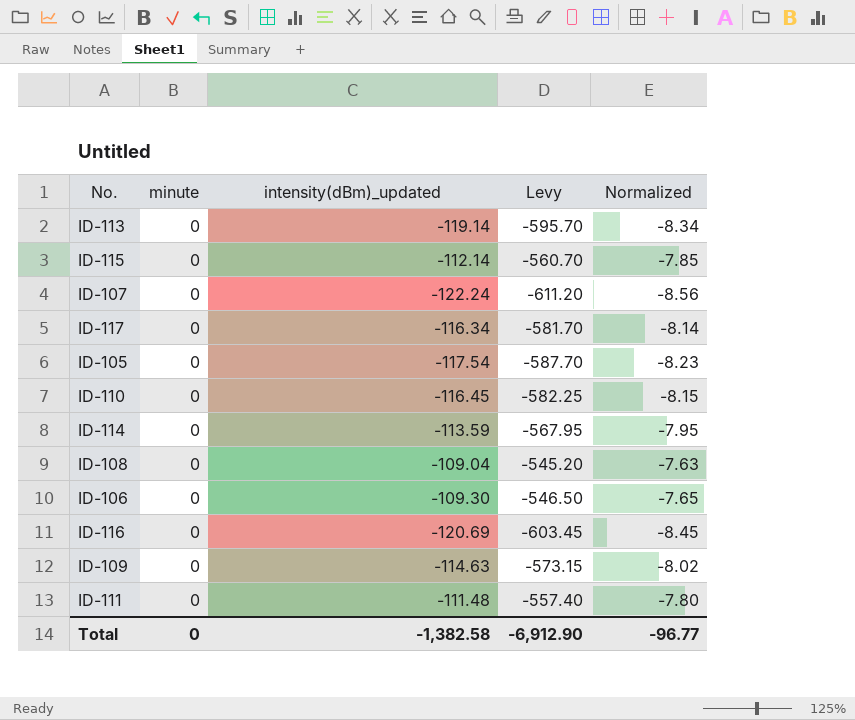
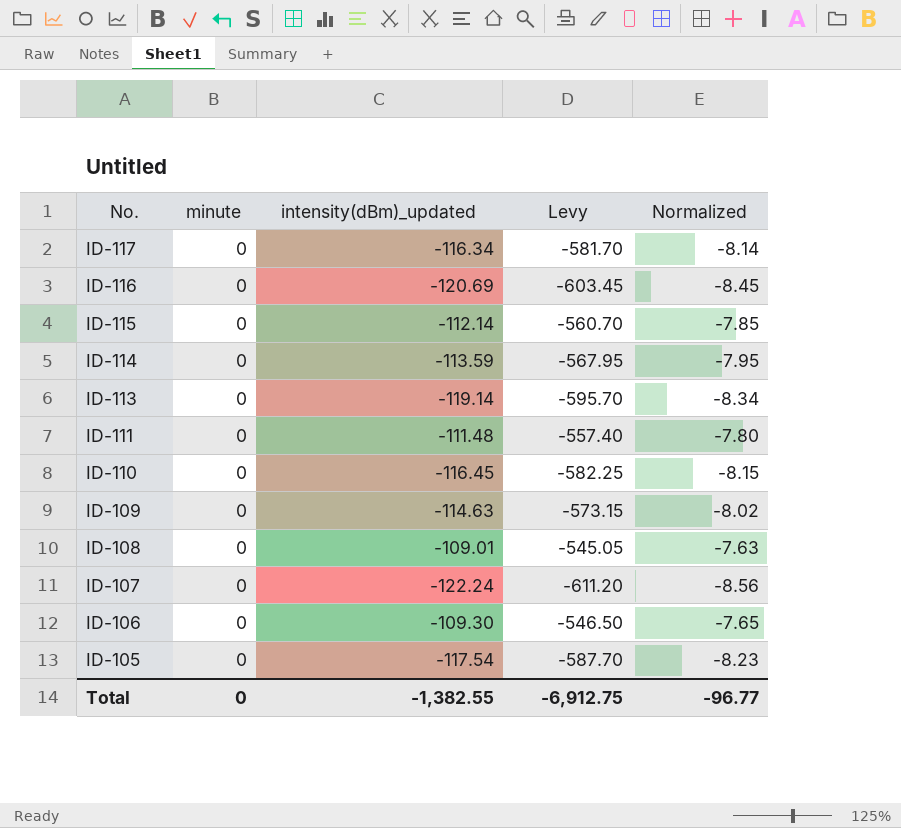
row order: none -> No. descending
ID-108 | intensity(dBm)_updated: -109.04 -> -109.01
ID-108 | Levy: -545.20 -> -545.05
Total | intensity(dBm)_updated: -1,382.58 -> -1,382.55
Total | Levy: -6,912.90 -> -6,912.75

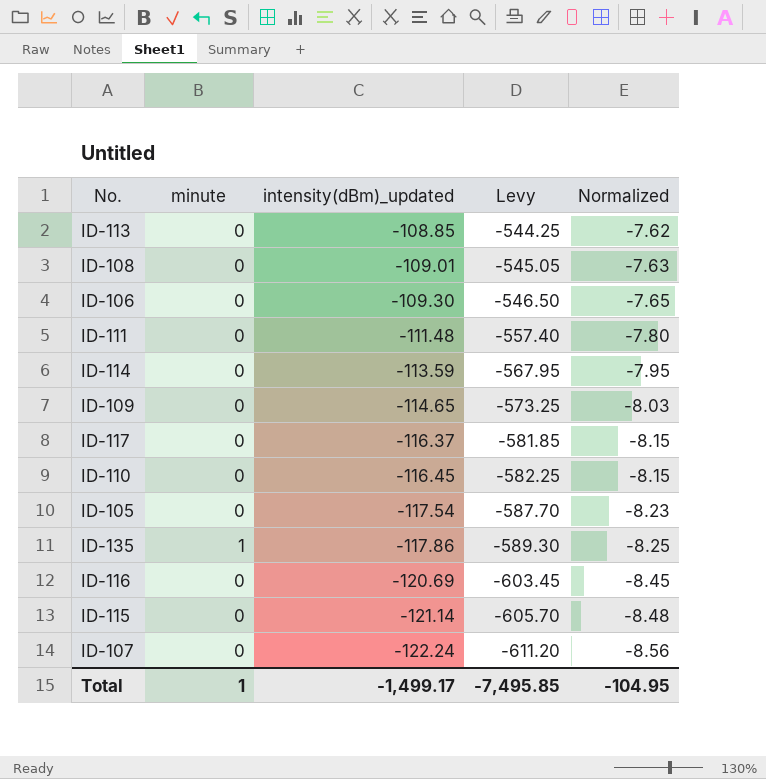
row order: No. descending -> intensity(dBm)_updated descending
ID-113 | intensity(dBm)_updated: -119.14 -> -108.85
ID-113 | Levy: -595.70 -> -544.25
ID-113 | Normalized: -8.34 -> -7.62
ID-109 | intensity(dBm)_updated: -114.63 -> -114.65
ID-109 | Levy: -573.15 -> -573.25
ID-109 | Normalized: -8.02 -> -8.03
ID-117 | intensity(dBm)_updated: -116.34 -> -116.37
ID-117 | Levy: -581.70 -> -581.85
ID-117 | Normalized: -8.14 -> -8.15
row ID-135: none -> 1 | -117.86 | -589.30 | -8.25
ID-115 | intensity(dBm)_updated: -112.14 -> -121.14
ID-115 | Levy: -560.70 -> -605.70
ID-115 | Normalized: -7.85 -> -8.48
Total | minute: 0 -> 1
Total | intensity(dBm)_updated: -1,382.55 -> -1,499.17
Total | Levy: -6,912.75 -> -7,495.85
Total | Normalized: -96.77 -> -104.95

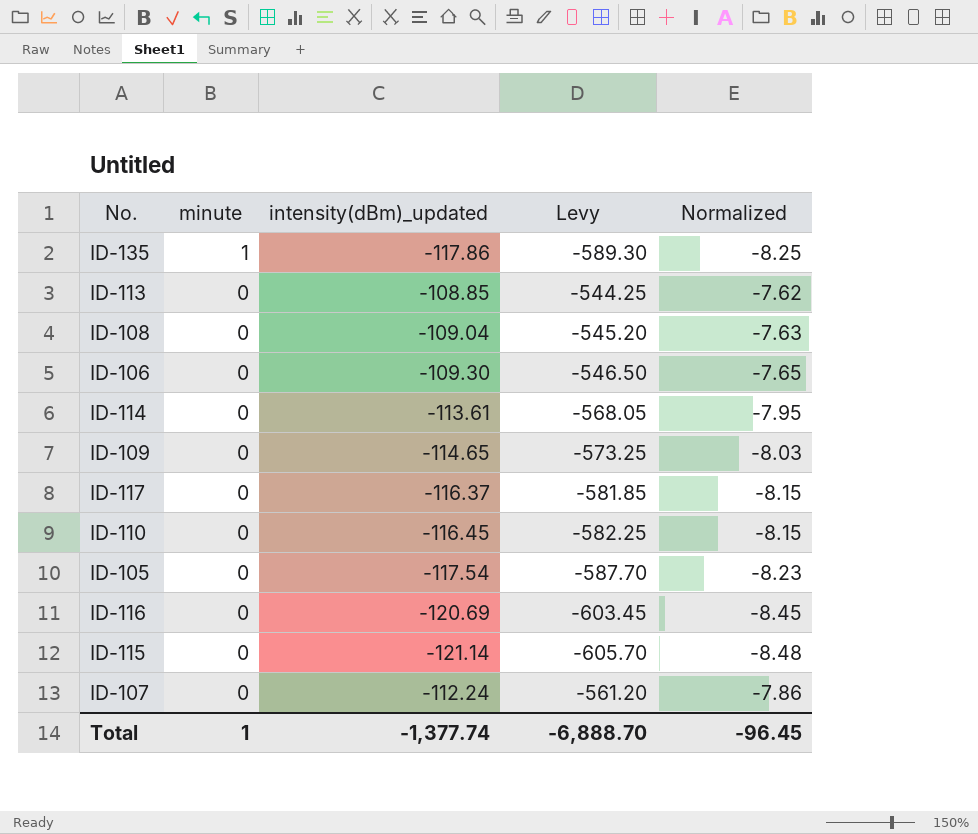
row order: intensity(dBm)_updated descending -> minute descending
row ID-111: 0 | -111.48 | -557.40 | -7.80 -> none
ID-108 | intensity(dBm)_updated: -109.01 -> -109.04
ID-108 | Levy: -545.05 -> -545.20
ID-114 | intensity(dBm)_updated: -113.59 -> -113.61
ID-114 | Levy: -567.95 -> -568.05
ID-107 | intensity(dBm)_updated: -122.24 -> -112.24
ID-107 | Levy: -611.20 -> -561.20
ID-107 | Normalized: -8.56 -> -7.86
Total | intensity(dBm)_updated: -1,499.17 -> -1,377.74
Total | Levy: -7,495.85 -> -6,888.70
Total | Normalized: -104.95 -> -96.45

